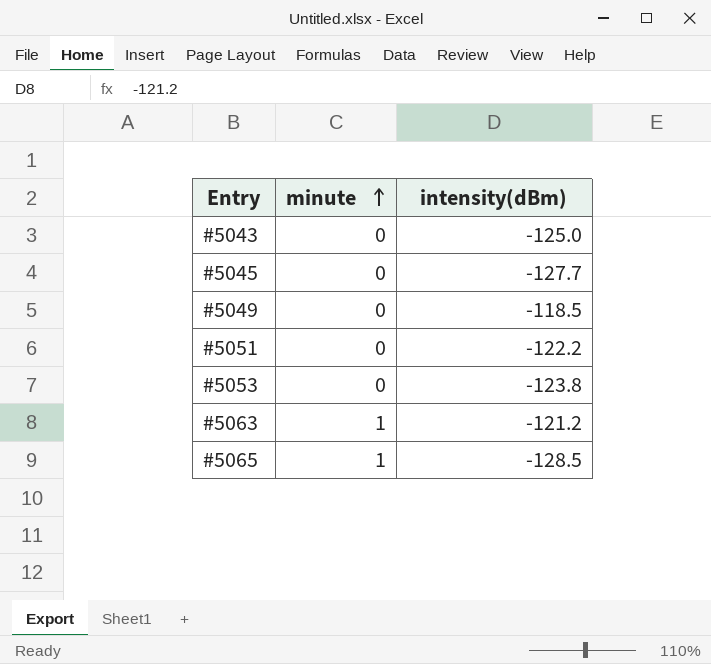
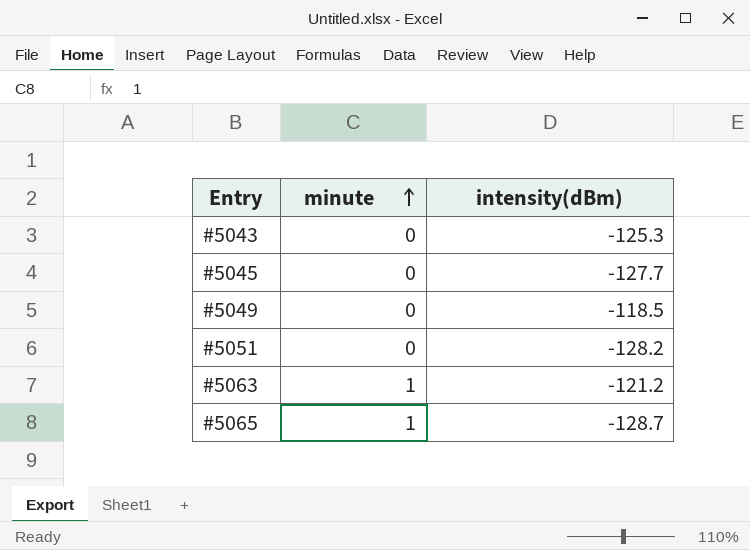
row #5053: 0 | -123.8 -> none
#5043 | intensity(dBm): -125.0 -> -125.3
#5051 | intensity(dBm): -122.2 -> -128.2
#5065 | intensity(dBm): -128.5 -> -128.7

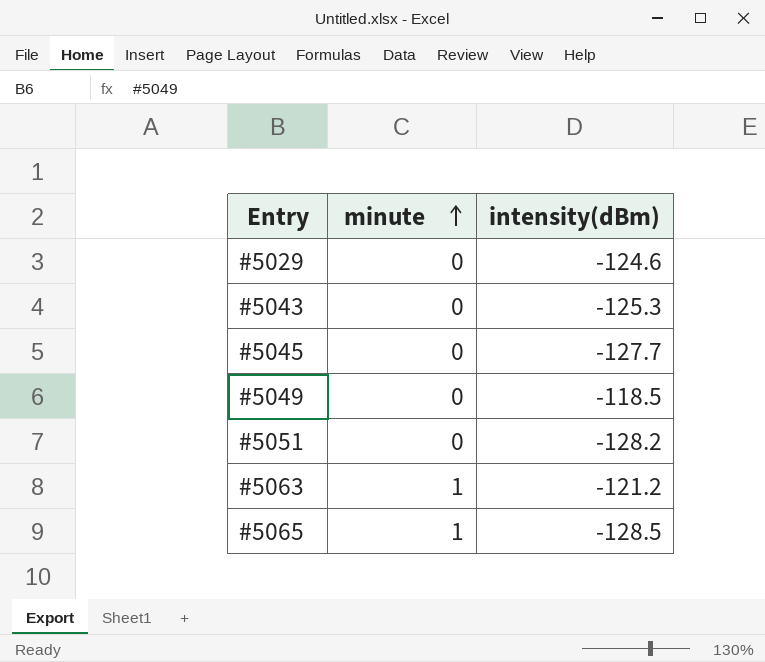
row #5029: none -> 0 | -124.6
#5065 | intensity(dBm): -128.7 -> -128.5

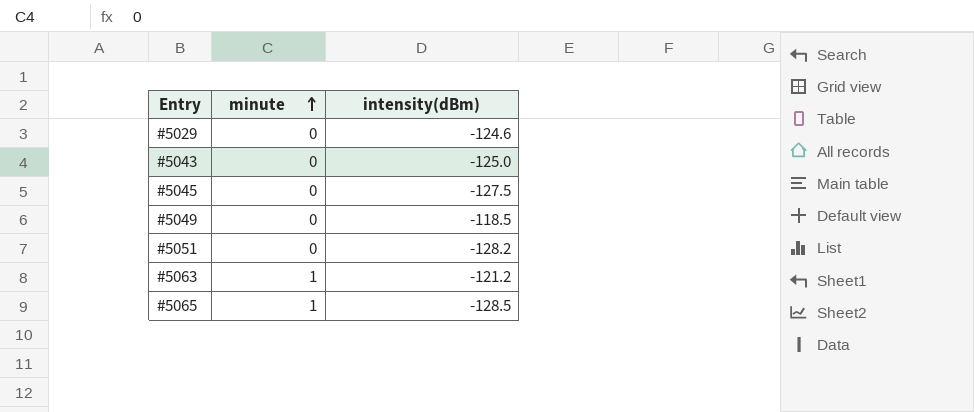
#5043 | intensity(dBm): -125.3 -> -125.0
#5045 | intensity(dBm): -127.7 -> -127.5

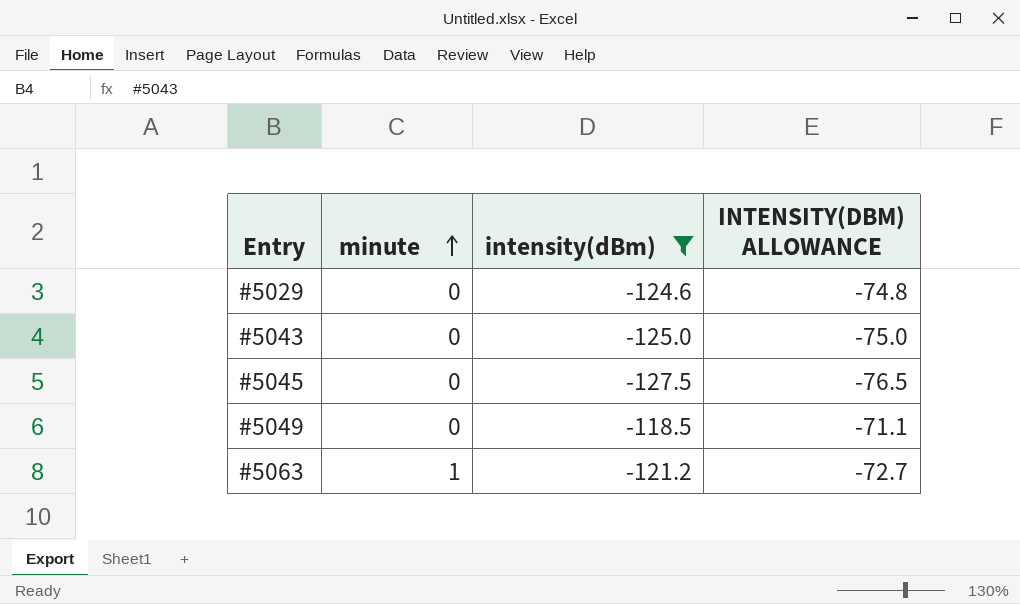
filter: none -> intensity(dBm) >= -127.5
column INTENSITY(DBM) ALLOWANCE | formula: none -> [intensity(dBm)] * 0.6

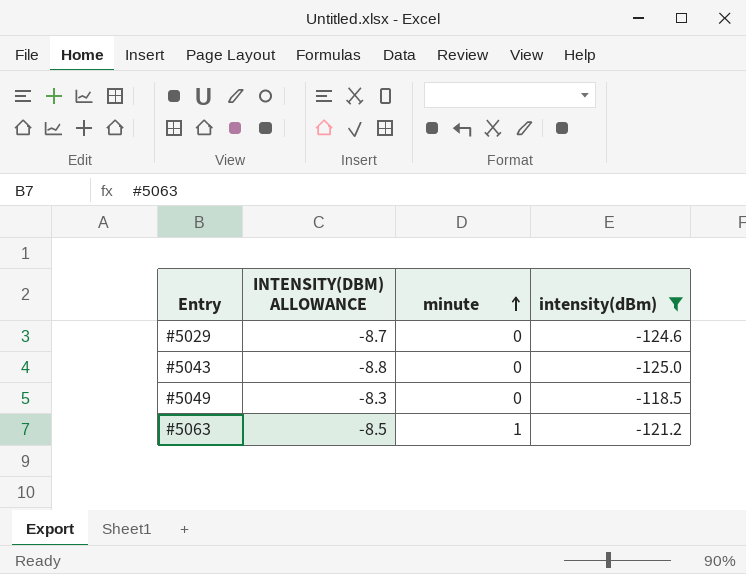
column INTENSITY(DBM) ALLOWANCE | formula: [intensity(dBm)] * 0.6 -> [intensity(dBm)] * 0.07
column INTENSITY(DBM) ALLOWANCE | position: 4 -> 2
row #5045: 0 | -127.5 | -76.5 -> none

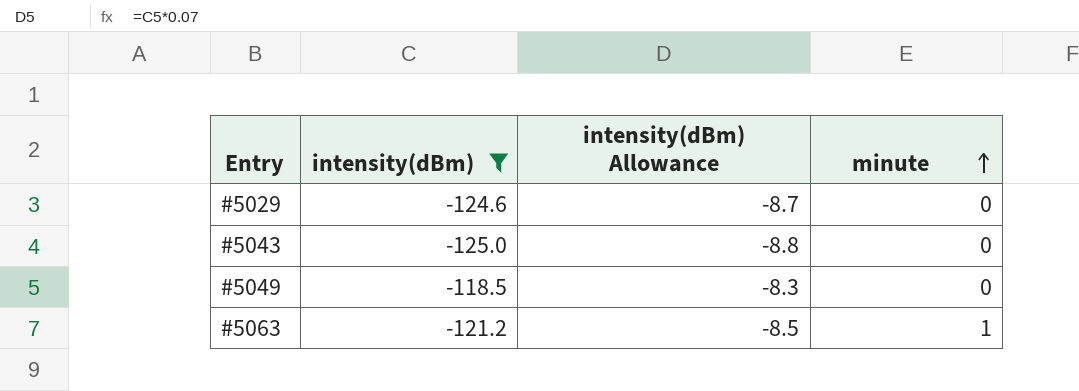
column intensity(dBm) | position: 4 -> 2
column name: INTENSITY(DBM) ALLOWANCE -> intensity(dBm) Allowance

